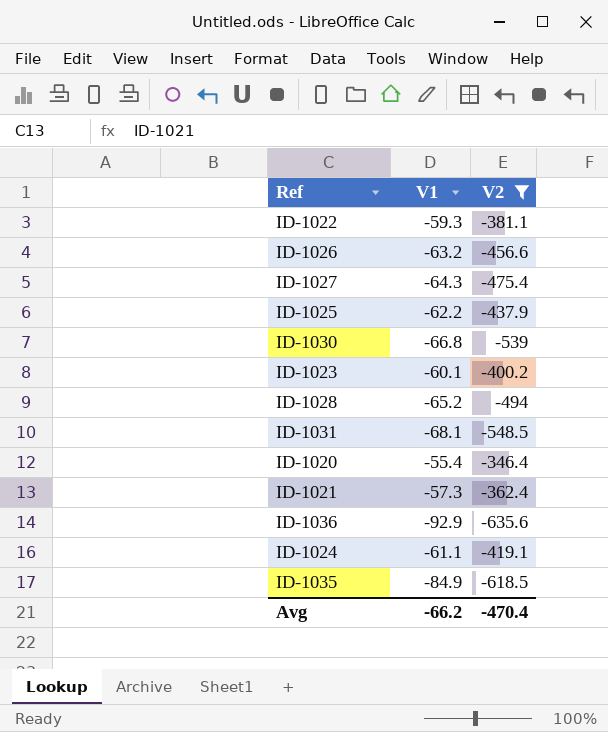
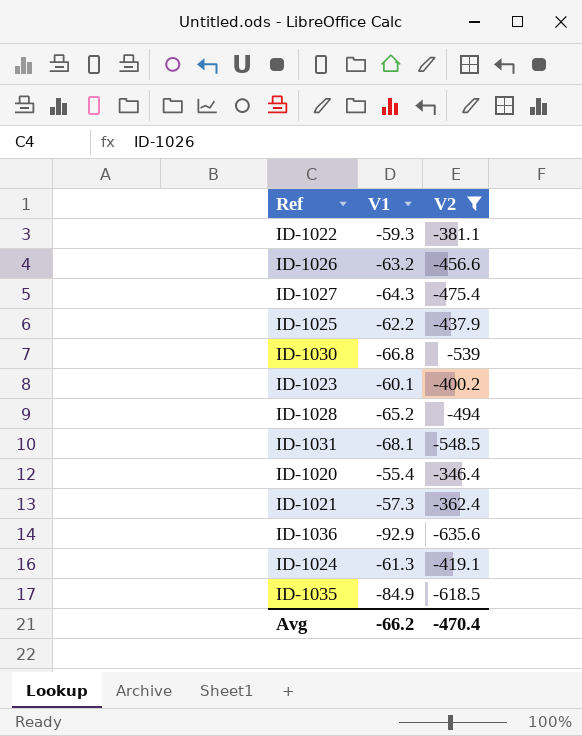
ID-1024 | V1: -61.1 -> -61.3

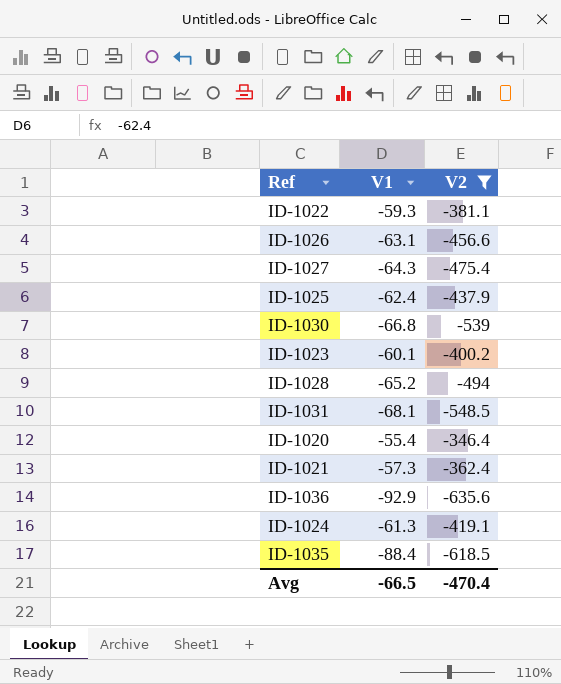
ID-1026 | V1: -63.2 -> -63.1
ID-1025 | V1: -62.2 -> -62.4
ID-1035 | V1: -84.9 -> -88.4
Avg | V1: -66.2 -> -66.5

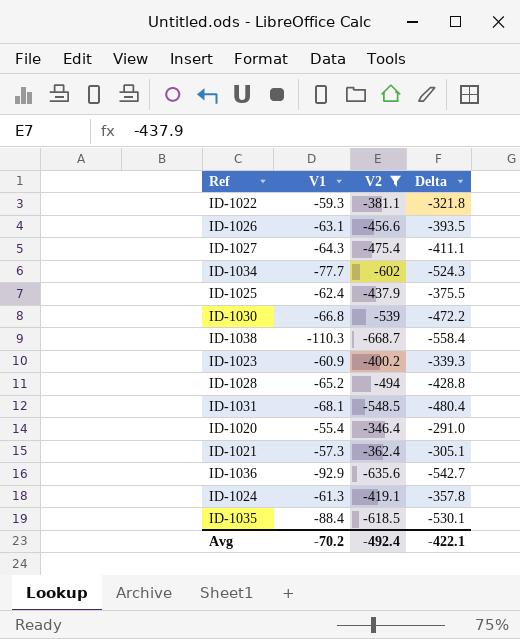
column Delta | formula: none -> [V2] - [V1]
row ID-1034: none -> -77.7 | -602 | -524.3
row ID-1038: none -> -110.3 | -668.7 | -558.4
ID-1023 | V1: -60.1 -> -60.9
Avg | V1: -66.5 -> -70.2
Avg | V2: -470.4 -> -492.4

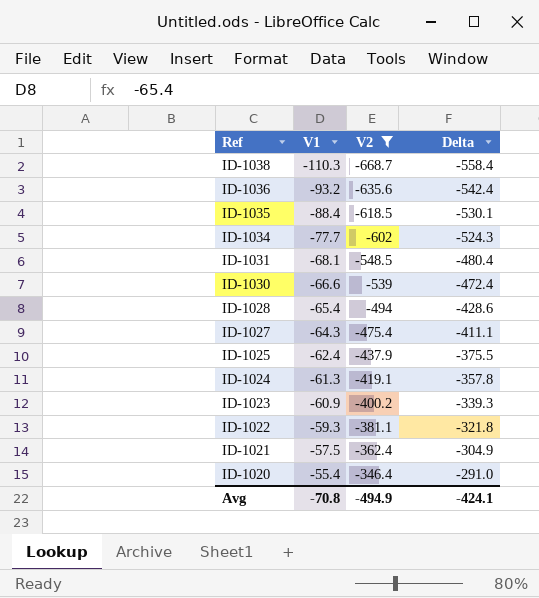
row order: none -> Ref descending
row ID-1026: -63.1 | -456.6 | -393.5 -> none
ID-1036 | V1: -92.9 -> -93.2
ID-1036 | Delta: -542.7 -> -542.4
ID-1030 | V1: -66.8 -> -66.6
ID-1030 | Delta: -472.2 -> -472.4
ID-1028 | V1: -65.2 -> -65.4
ID-1028 | Delta: -428.8 -> -428.6
ID-1021 | V1: -57.3 -> -57.5
ID-1021 | Delta: -305.1 -> -304.9
Avg | V1: -70.2 -> -70.8
Avg | V2: -492.4 -> -494.9
Avg | Delta: -422.1 -> -424.1

